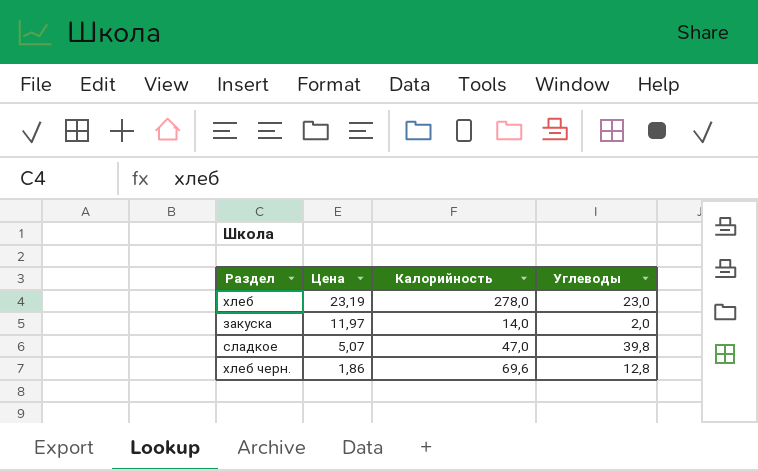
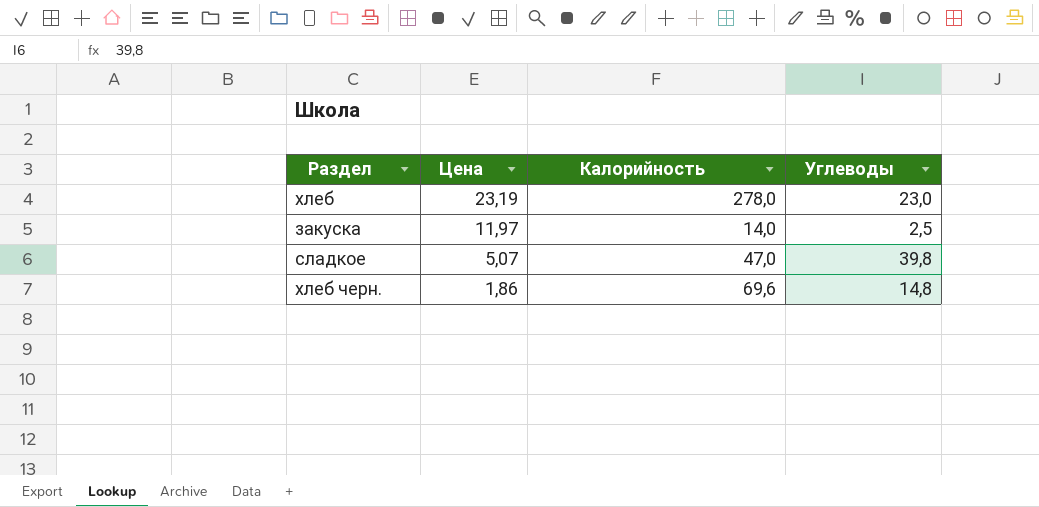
закуска | Углеводы: 2,0 -> 2,5
хлеб черн. | Углеводы: 12,8 -> 14,8

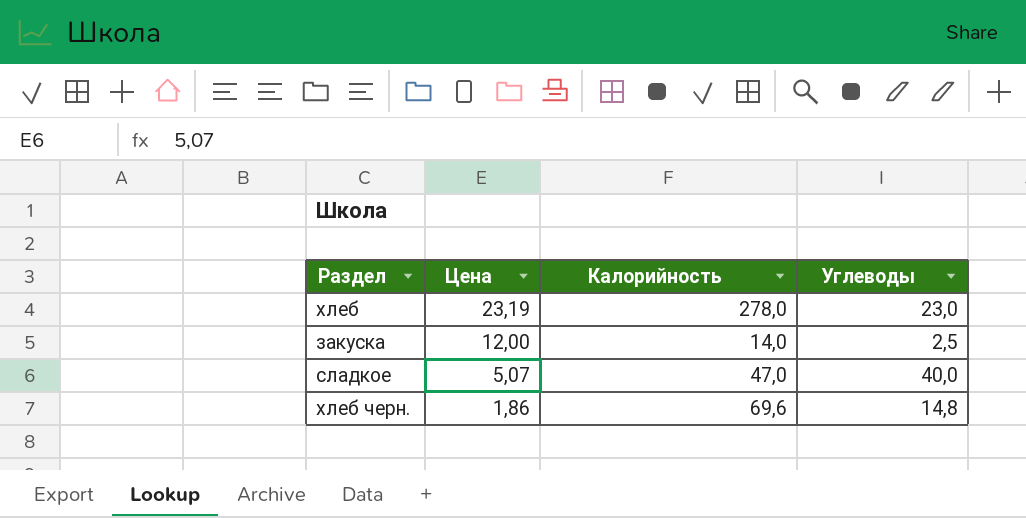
закуска | Цена: 11,97 -> 12,00
сладкое | Углеводы: 39,8 -> 40,0

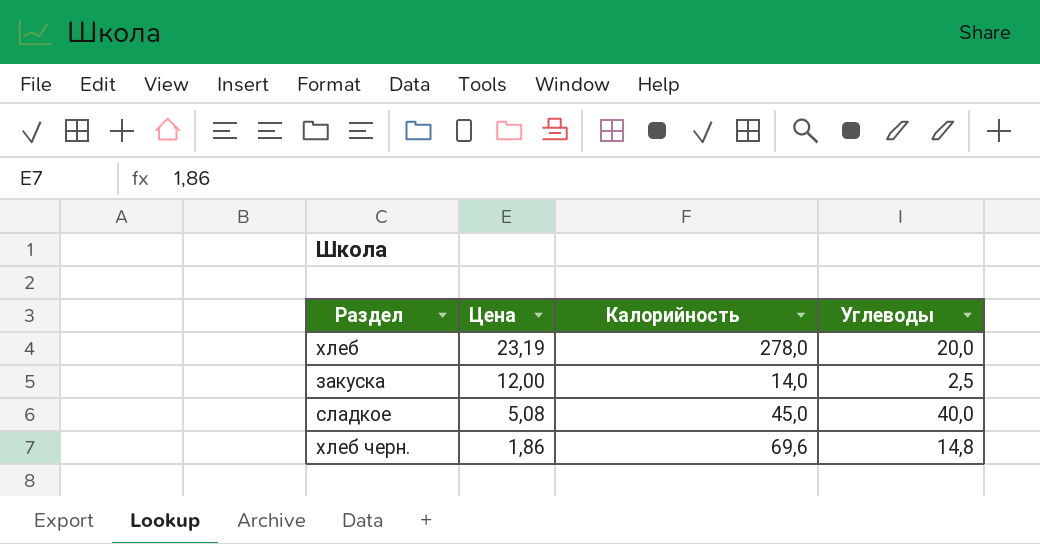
хлеб | Углеводы: 23,0 -> 20,0
сладкое | Цена: 5,07 -> 5,08
сладкое | Калорийность: 47,0 -> 45,0

